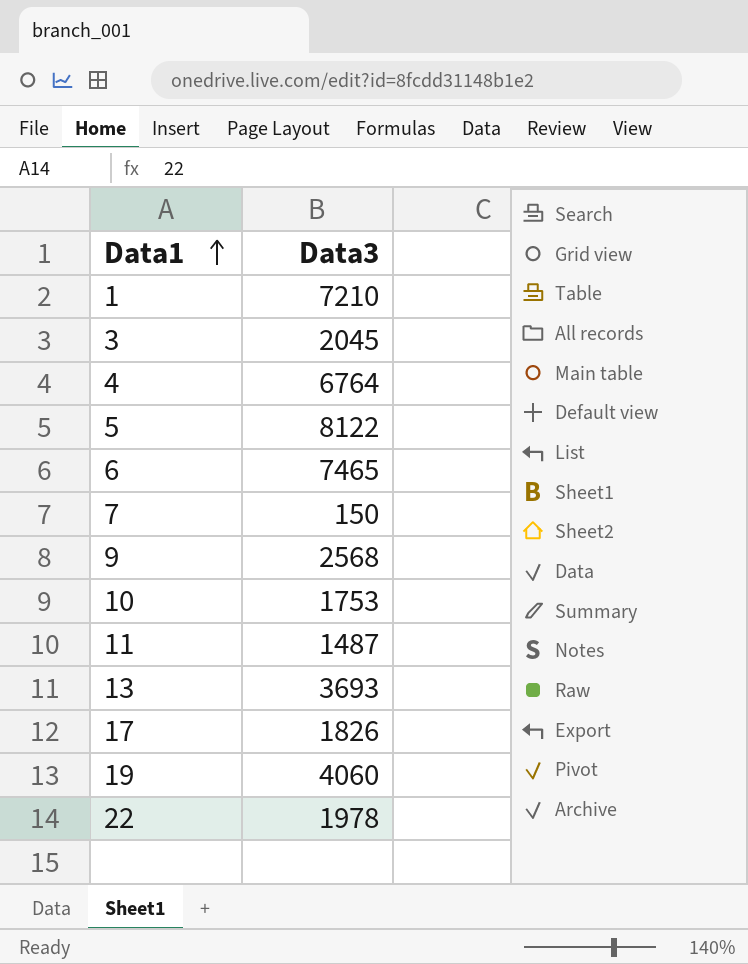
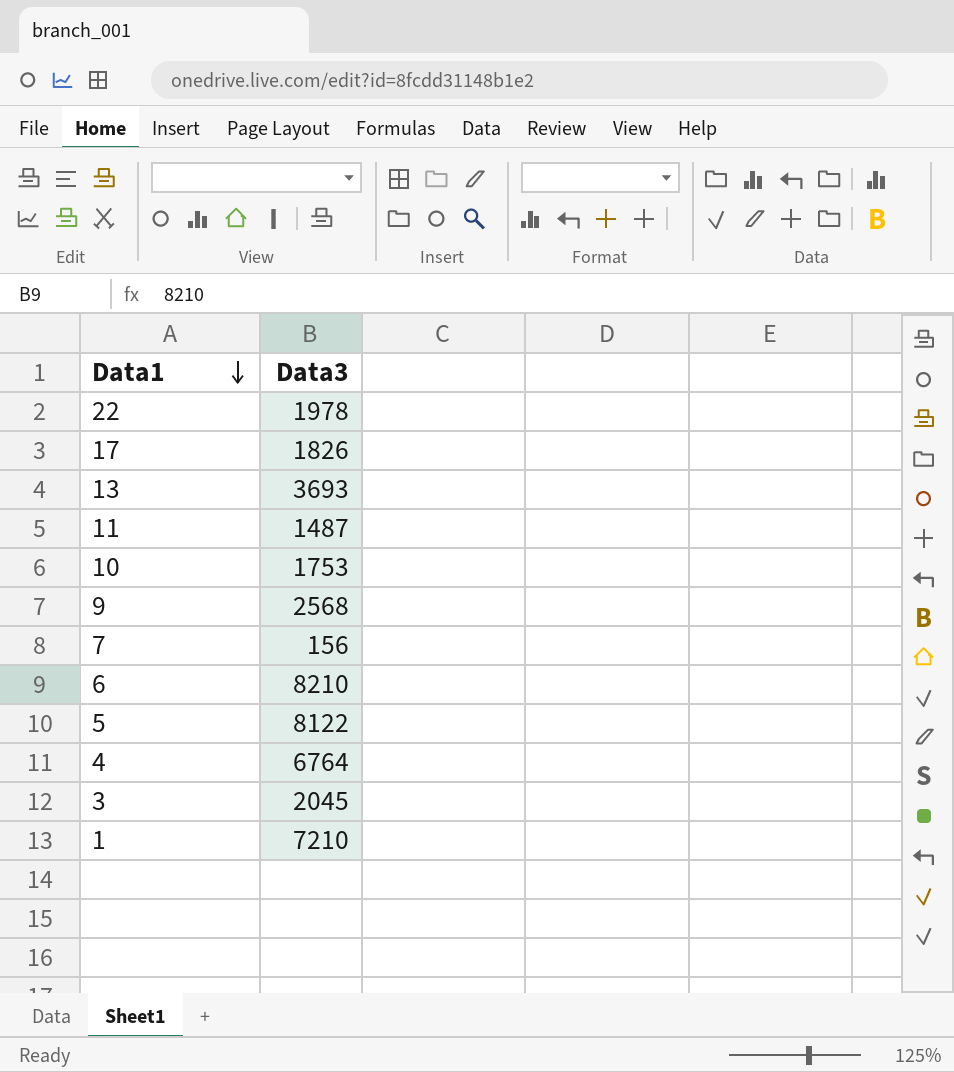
row order: Data1 ascending -> Data1 descending
row 19: 4060 -> none
7 | Data3: 150 -> 156
6 | Data3: 7465 -> 8210

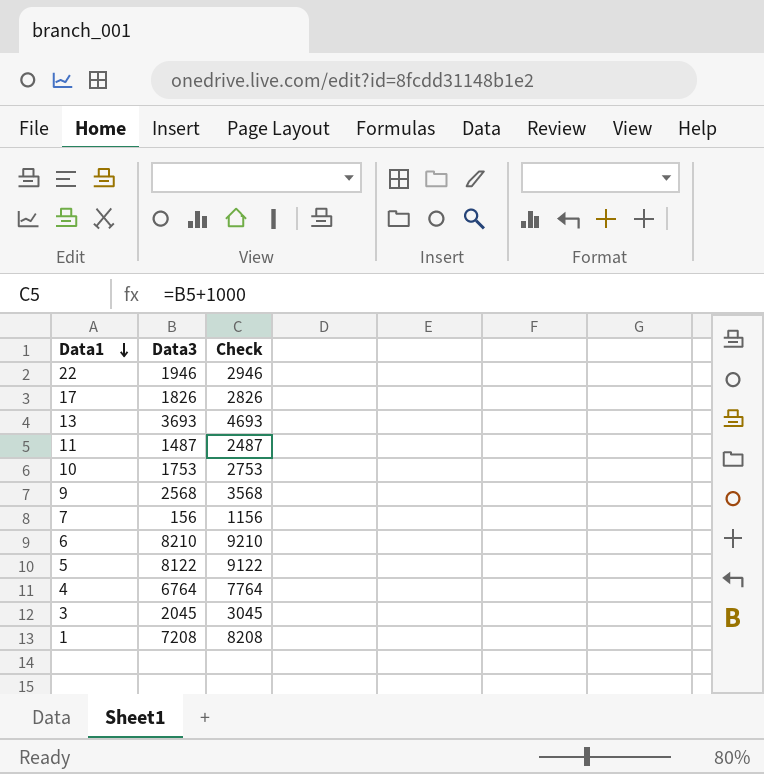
column Check | formula: none -> [Data3] + 1000
22 | Data3: 1978 -> 1946
1 | Data3: 7210 -> 7208

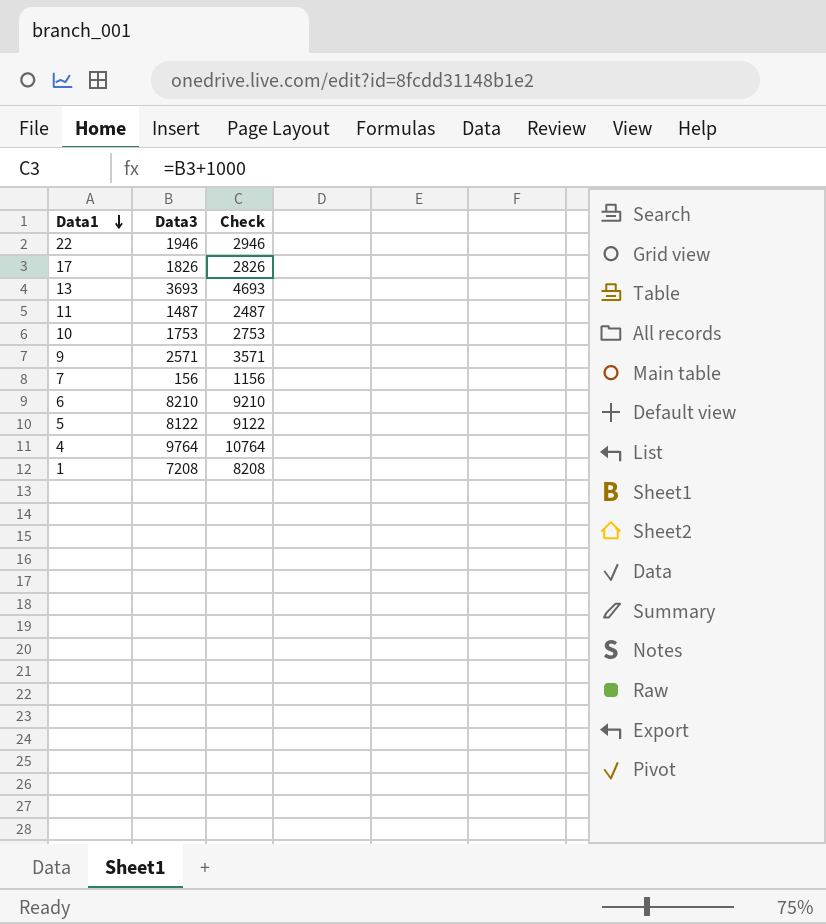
row 3: 2045 | 3045 -> none
9 | Data3: 2568 -> 2571
9 | Check: 3568 -> 3571
4 | Data3: 6764 -> 9764
4 | Check: 7764 -> 10764

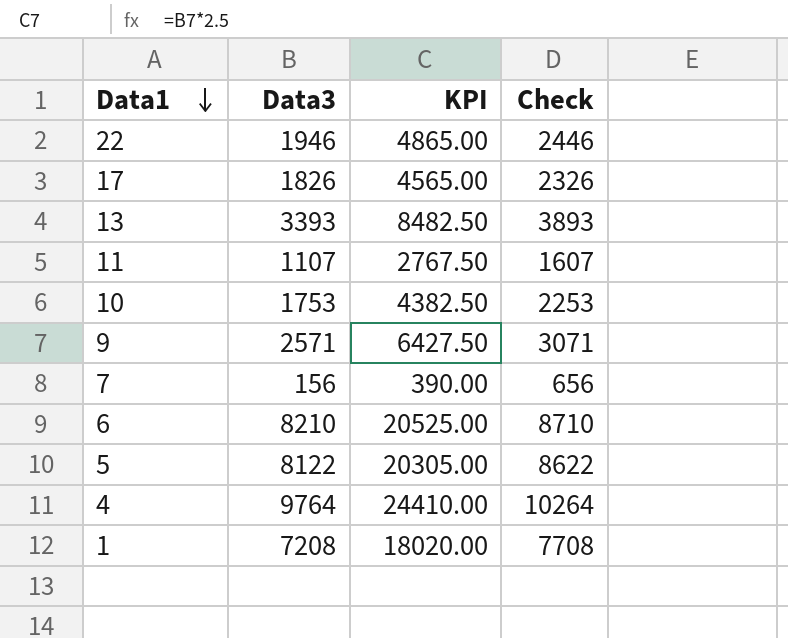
column KPI | formula: none -> [Data3] * 2.5
column Check | formula: [Data3] + 1000 -> [Data3] + 500
13 | Data3: 3693 -> 3393
11 | Data3: 1487 -> 1107

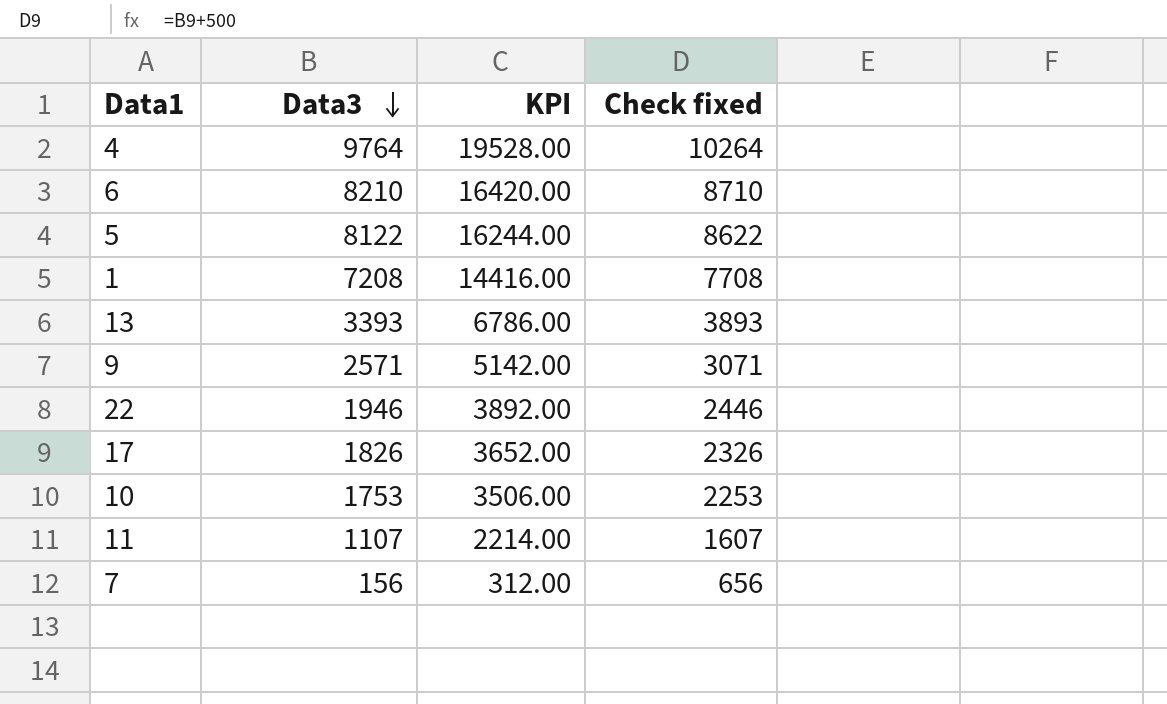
row order: Data1 descending -> Data3 descending
column KPI | formula: [Data3] * 2.5 -> [Data3] * 2
column name: Check -> Check fixed

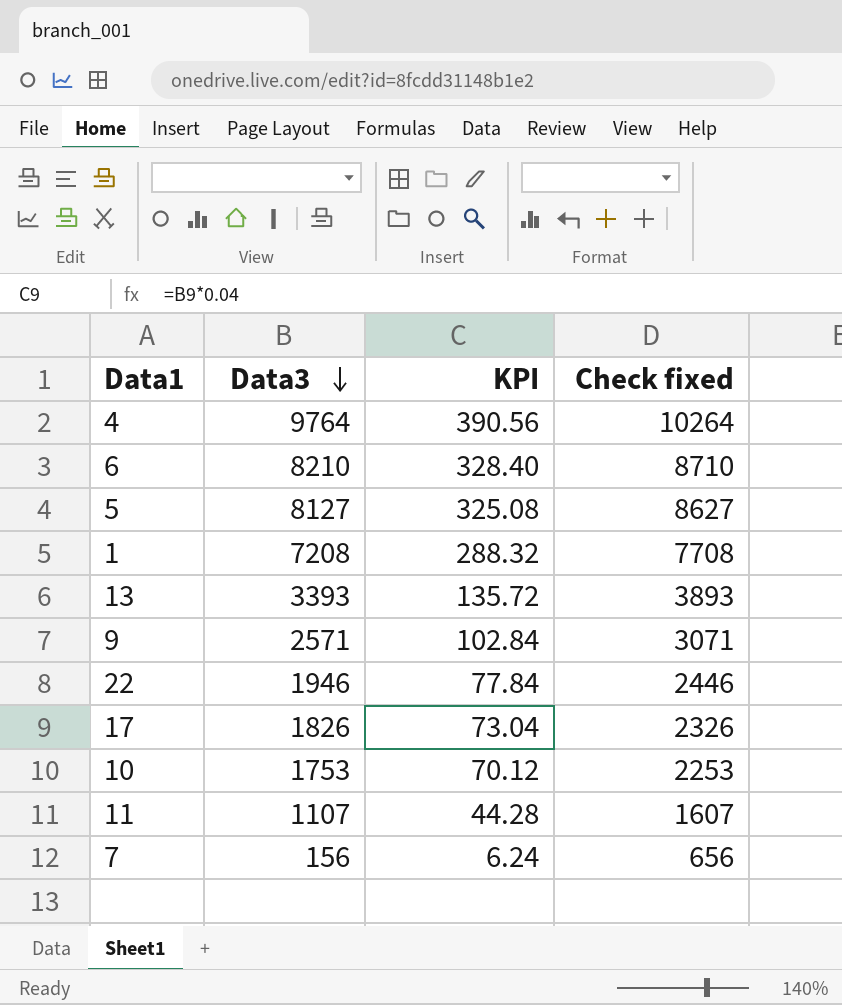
column KPI | formula: [Data3] * 2 -> [Data3] * 0.04
5 | Data3: 8122 -> 8127
5 | Check fixed: 8622 -> 8627

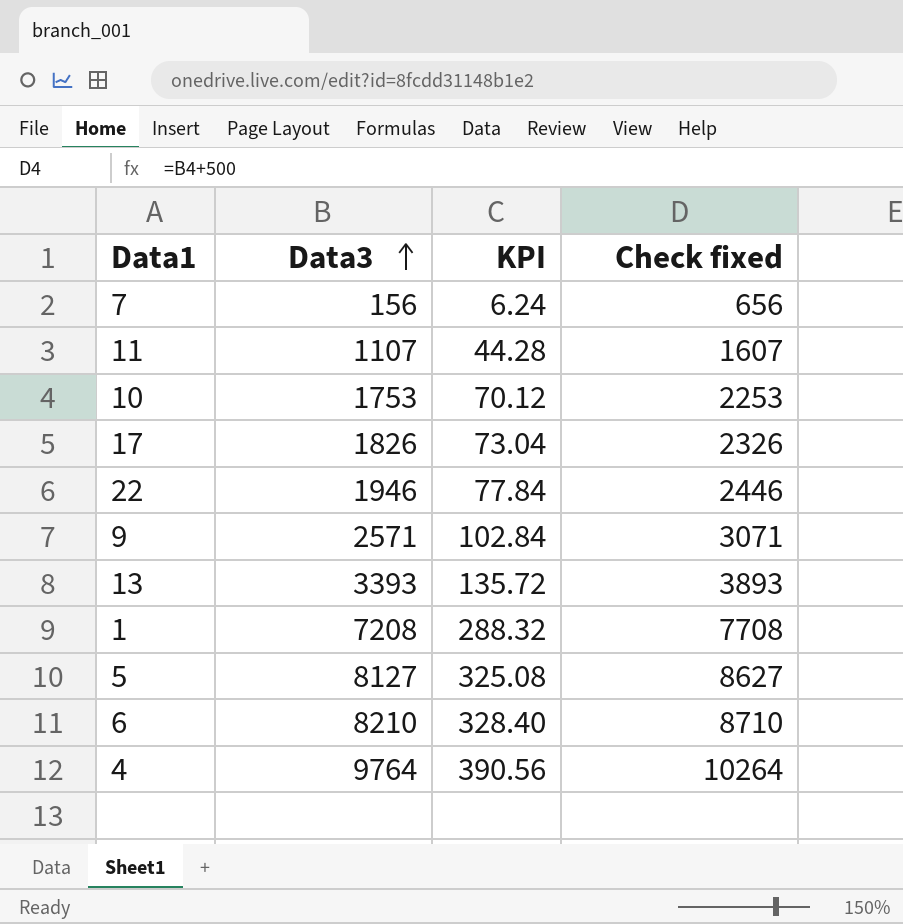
row order: Data3 descending -> Data3 ascending

